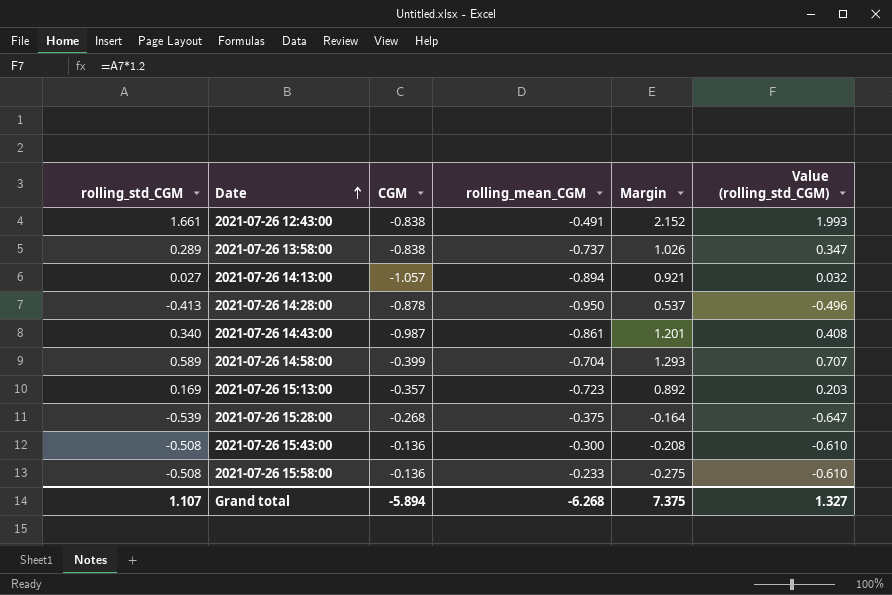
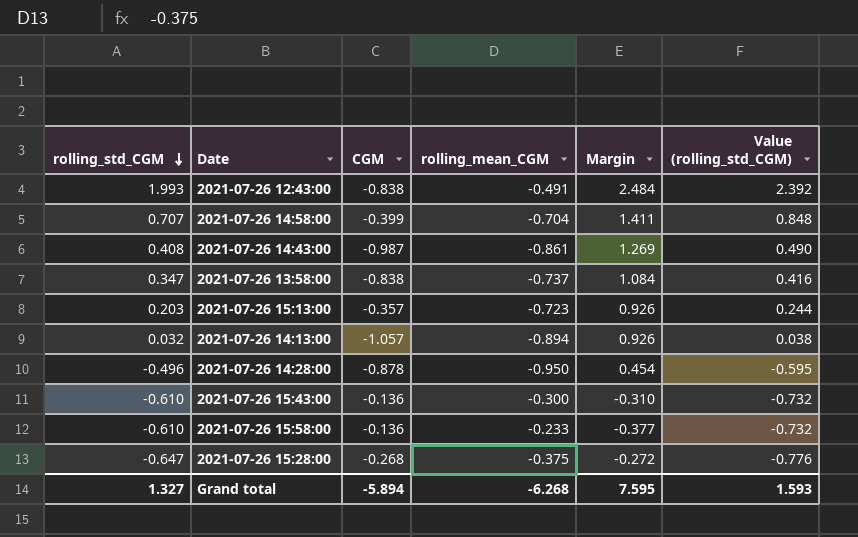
row order: Date ascending -> rolling_std_CGM descending
2021-07-26 12:43:00 | rolling_std_CGM: 1.661 -> 1.993
2021-07-26 12:43:00 | Margin: 2.152 -> 2.484
2021-07-26 12:43:00 | Value (rolling_std_CGM): 1.993 -> 2.392
2021-07-26 14:58:00 | rolling_std_CGM: 0.589 -> 0.707
2021-07-26 14:58:00 | Margin: 1.293 -> 1.411
2021-07-26 14:58:00 | Value (rolling_std_CGM): 0.707 -> 0.848
2021-07-26 14:43:00 | rolling_std_CGM: 0.340 -> 0.408
2021-07-26 14:43:00 | Margin: 1.201 -> 1.269
2021-07-26 14:43:00 | Value (rolling_std_CGM): 0.408 -> 0.490
2021-07-26 13:58:00 | rolling_std_CGM: 0.289 -> 0.347
2021-07-26 13:58:00 | Margin: 1.026 -> 1.084
2021-07-26 13:58:00 | Value (rolling_std_CGM): 0.347 -> 0.416
2021-07-26 15:13:00 | rolling_std_CGM: 0.169 -> 0.203
2021-07-26 15:13:00 | Margin: 0.892 -> 0.926
2021-07-26 15:13:00 | Value (rolling_std_CGM): 0.203 -> 0.244
2021-07-26 14:13:00 | rolling_std_CGM: 0.027 -> 0.032
2021-07-26 14:13:00 | Margin: 0.921 -> 0.926
2021-07-26 14:13:00 | Value (rolling_std_CGM): 0.032 -> 0.038
2021-07-26 14:28:00 | rolling_std_CGM: -0.413 -> -0.496
2021-07-26 14:28:00 | Margin: 0.537 -> 0.454
2021-07-26 14:28:00 | Value (rolling_std_CGM): -0.496 -> -0.595
2021-07-26 15:43:00 | rolling_std_CGM: -0.508 -> -0.610
2021-07-26 15:43:00 | Margin: -0.208 -> -0.310
2021-07-26 15:43:00 | Value (rolling_std_CGM): -0.610 -> -0.732
2021-07-26 15:58:00 | rolling_std_CGM: -0.508 -> -0.610
2021-07-26 15:58:00 | Margin: -0.275 -> -0.377
2021-07-26 15:58:00 | Value (rolling_std_CGM): -0.610 -> -0.732
2021-07-26 15:28:00 | rolling_std_CGM: -0.539 -> -0.647
2021-07-26 15:28:00 | Margin: -0.164 -> -0.272
2021-07-26 15:28:00 | Value (rolling_std_CGM): -0.647 -> -0.776
Grand total | rolling_std_CGM: 1.107 -> 1.327
Grand total | Margin: 7.375 -> 7.595
Grand total | Value (rolling_std_CGM): 1.327 -> 1.593

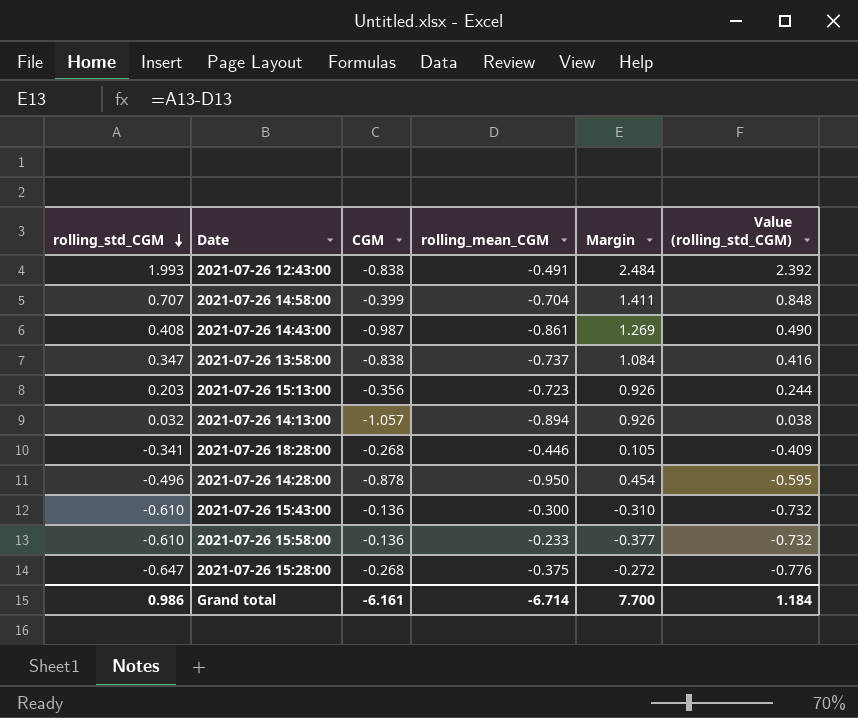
2021-07-26 15:13:00 | CGM: -0.357 -> -0.356
row 2021-07-26 18:28:00: none -> -0.341 | -0.268 | -0.446 | 0.105 | -0.409
Grand total | rolling_std_CGM: 1.327 -> 0.986
Grand total | CGM: -5.894 -> -6.161
Grand total | rolling_mean_CGM: -6.268 -> -6.714
Grand total | Margin: 7.595 -> 7.700
Grand total | Value (rolling_std_CGM): 1.593 -> 1.184

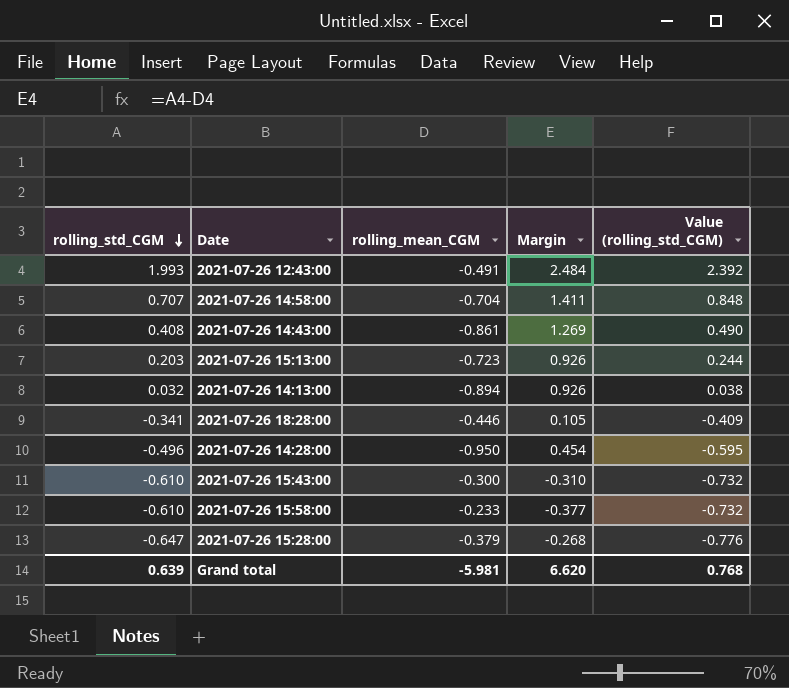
column CGM | position: 3 -> none
row 2021-07-26 13:58:00: 0.347 | -0.838 | -0.737 | 1.084 | 0.416 -> none
2021-07-26 15:28:00 | rolling_mean_CGM: -0.375 -> -0.379
2021-07-26 15:28:00 | Margin: -0.272 -> -0.268
Grand total | rolling_std_CGM: 0.986 -> 0.639
Grand total | rolling_mean_CGM: -6.714 -> -5.981
Grand total | Margin: 7.700 -> 6.620
Grand total | Value (rolling_std_CGM): 1.184 -> 0.768

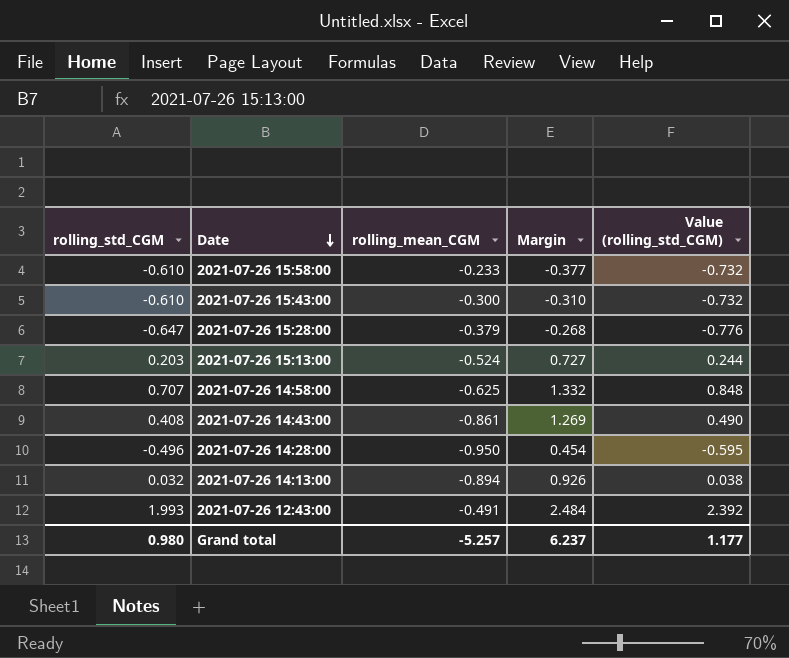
row order: rolling_std_CGM descending -> Date descending
row 2021-07-26 18:28:00: -0.341 | -0.446 | 0.105 | -0.409 -> none
2021-07-26 15:13:00 | rolling_mean_CGM: -0.723 -> -0.524
2021-07-26 15:13:00 | Margin: 0.926 -> 0.727
2021-07-26 14:58:00 | rolling_mean_CGM: -0.704 -> -0.625
2021-07-26 14:58:00 | Margin: 1.411 -> 1.332
Grand total | rolling_std_CGM: 0.639 -> 0.980
Grand total | rolling_mean_CGM: -5.981 -> -5.257
Grand total | Margin: 6.620 -> 6.237
Grand total | Value (rolling_std_CGM): 0.768 -> 1.177

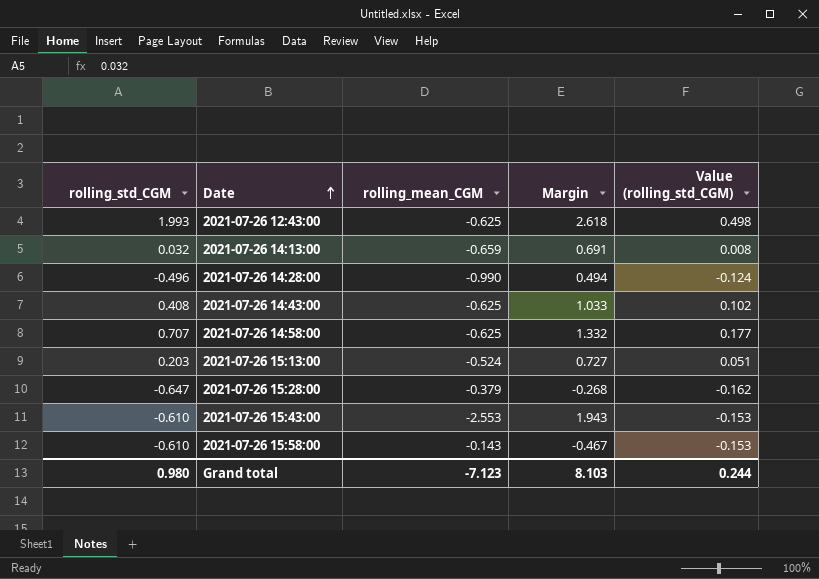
row order: Date descending -> Date ascending
column Value (rolling_std_CGM) | formula: [rolling_std_CGM] * 1.2 -> [rolling_std_CGM] * 0.25
2021-07-26 12:43:00 | rolling_mean_CGM: -0.491 -> -0.625
2021-07-26 12:43:00 | Margin: 2.484 -> 2.618
2021-07-26 14:13:00 | rolling_mean_CGM: -0.894 -> -0.659
2021-07-26 14:13:00 | Margin: 0.926 -> 0.691
2021-07-26 14:28:00 | rolling_mean_CGM: -0.950 -> -0.990
2021-07-26 14:28:00 | Margin: 0.454 -> 0.494
2021-07-26 14:43:00 | rolling_mean_CGM: -0.861 -> -0.625
2021-07-26 14:43:00 | Margin: 1.269 -> 1.033
2021-07-26 15:43:00 | rolling_mean_CGM: -0.300 -> -2.553
2021-07-26 15:43:00 | Margin: -0.310 -> 1.943
2021-07-26 15:58:00 | rolling_mean_CGM: -0.233 -> -0.143
2021-07-26 15:58:00 | Margin: -0.377 -> -0.467
Grand total | rolling_mean_CGM: -5.257 -> -7.123
Grand total | Margin: 6.237 -> 8.103
Grand total | Value (rolling_std_CGM): 1.177 -> 0.244

